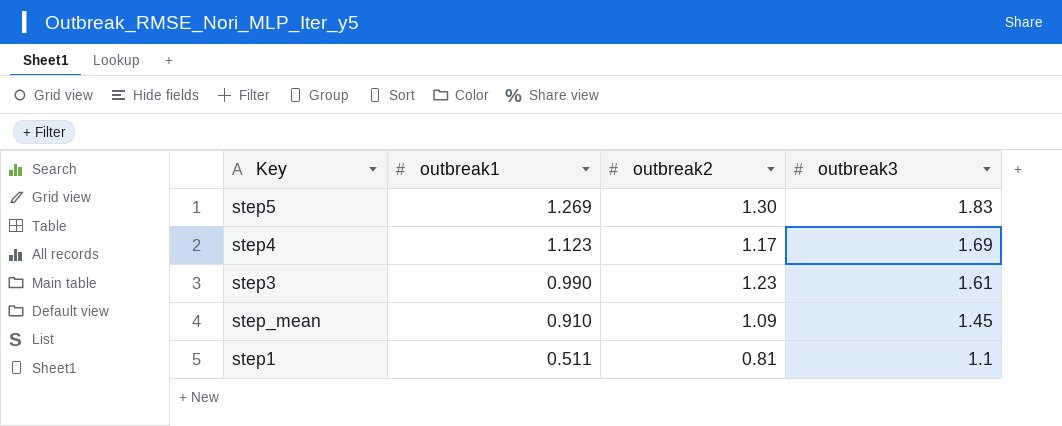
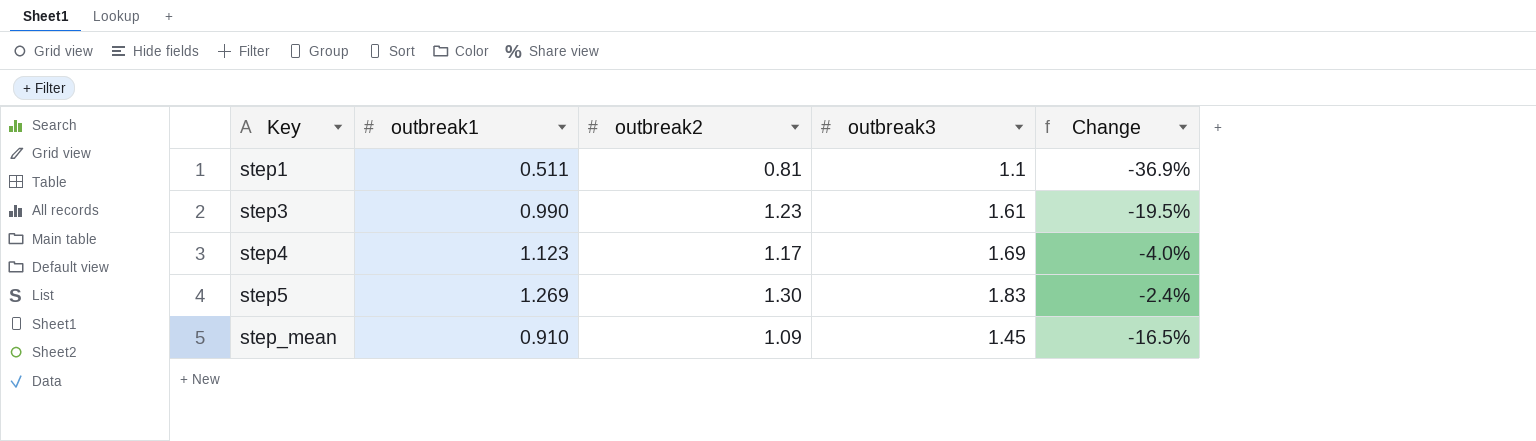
row order: outbreak1 descending -> Key ascending
column Change | formula: none -> ([outbreak1] - [outbreak2]) / [outbreak2]

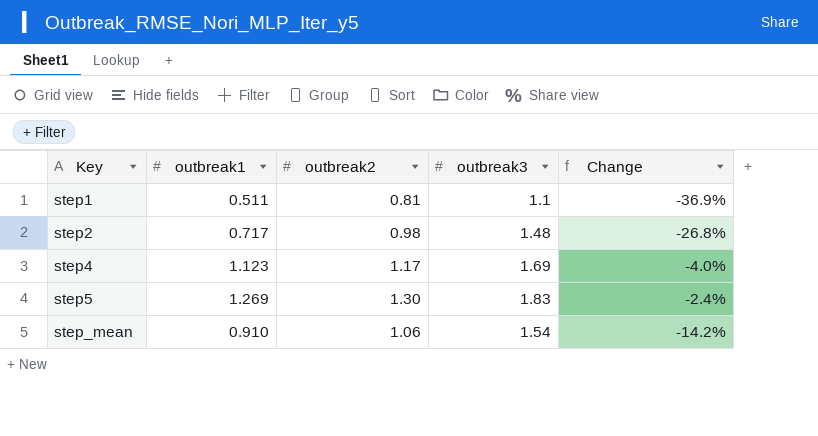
row step3: 0.990 | 1.23 | 1.61 | -19.5% -> none
row step2: none -> 0.717 | 0.98 | 1.48 | -26.8%
step_mean | outbreak2: 1.09 -> 1.06
step_mean | outbreak3: 1.45 -> 1.54
step_mean | Change: -16.5% -> -14.2%

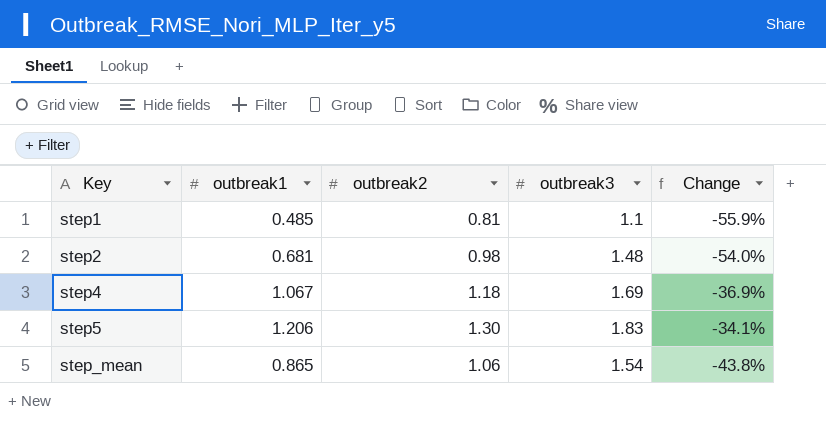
column Change | formula: ([outbreak1] - [outbreak2]) / [outbreak2] -> ([outbreak1] - [outbreak3]) / [outbreak3]
step1 | outbreak1: 0.511 -> 0.485
step2 | outbreak1: 0.717 -> 0.681
step4 | outbreak1: 1.123 -> 1.067
step4 | outbreak2: 1.17 -> 1.18
step5 | outbreak1: 1.269 -> 1.206
step_mean | outbreak1: 0.910 -> 0.865

